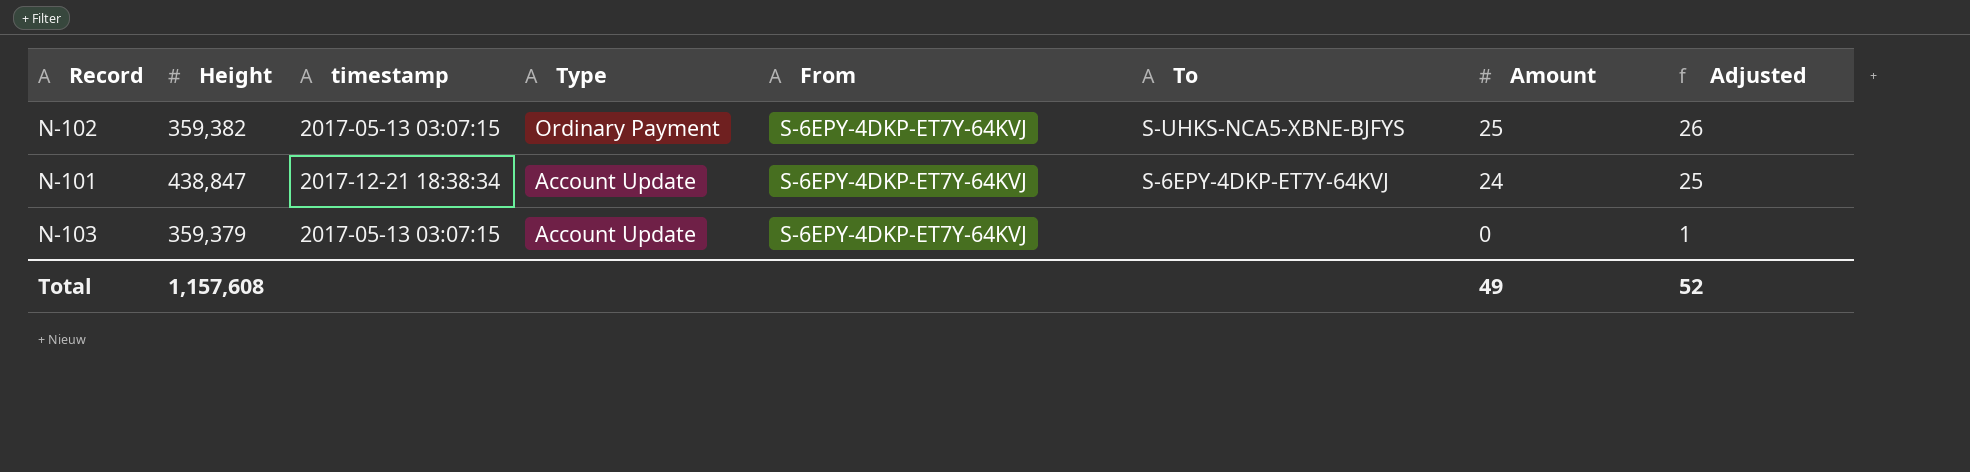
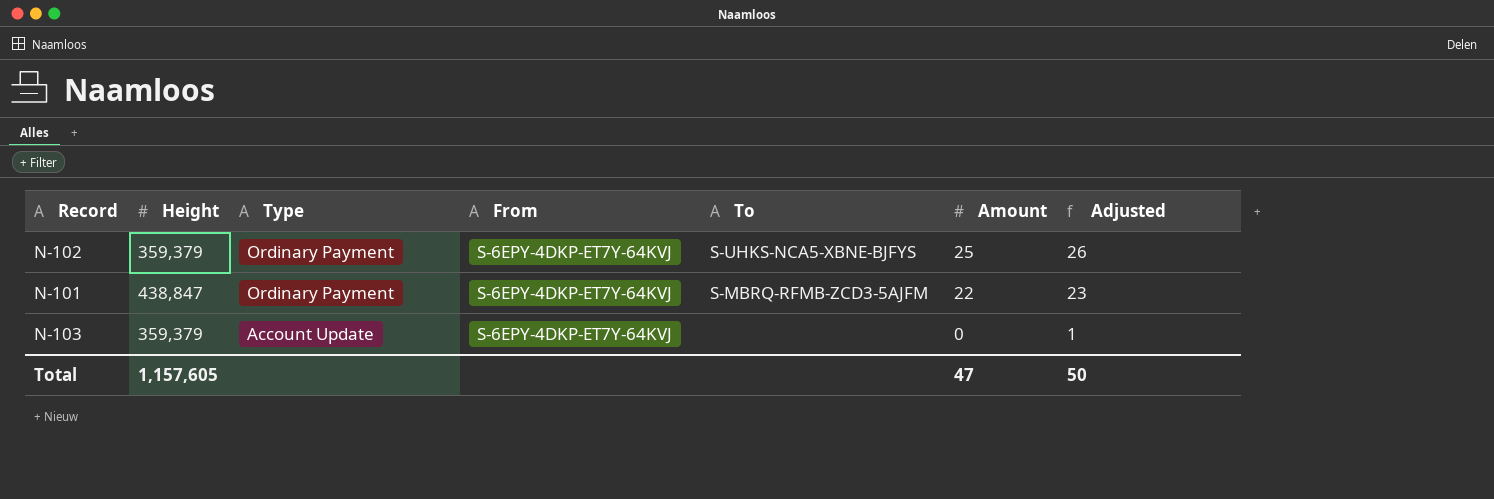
column timestamp | position: 3 -> none
N-102 | Height: 359,382 -> 359,379
N-101 | Type: Account Update -> Ordinary Payment
N-101 | To: S-6EPY-4DKP-ET7Y-64KVJ -> S-MBRQ-RFMB-ZCD3-5AJFM
N-101 | Amount: 24 -> 22
N-101 | Adjusted: 25 -> 23
Total | Height: 1,157,608 -> 1,157,605
Total | Amount: 49 -> 47
Total | Adjusted: 52 -> 50

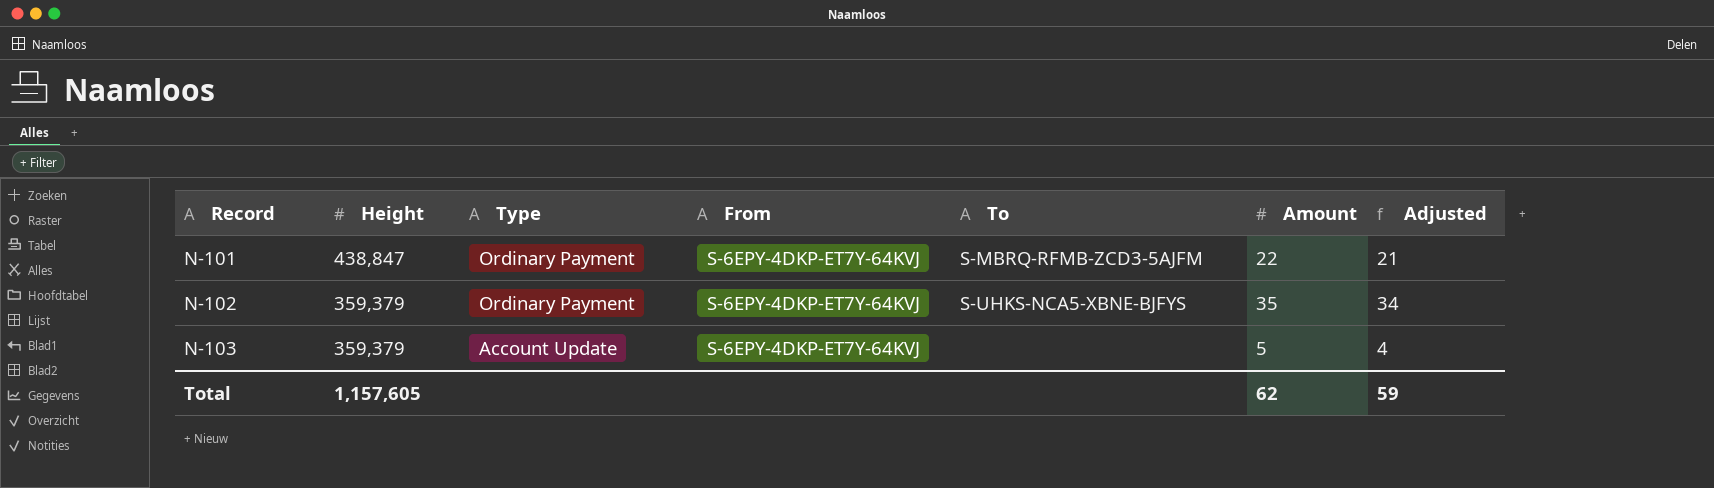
row order: Type descending -> Record ascending
column Adjusted | formula: [Amount] + 1 -> [Amount] - 1
N-102 | Amount: 25 -> 35
N-103 | Amount: 0 -> 5
Total | Amount: 47 -> 62
Total | Adjusted: 50 -> 59

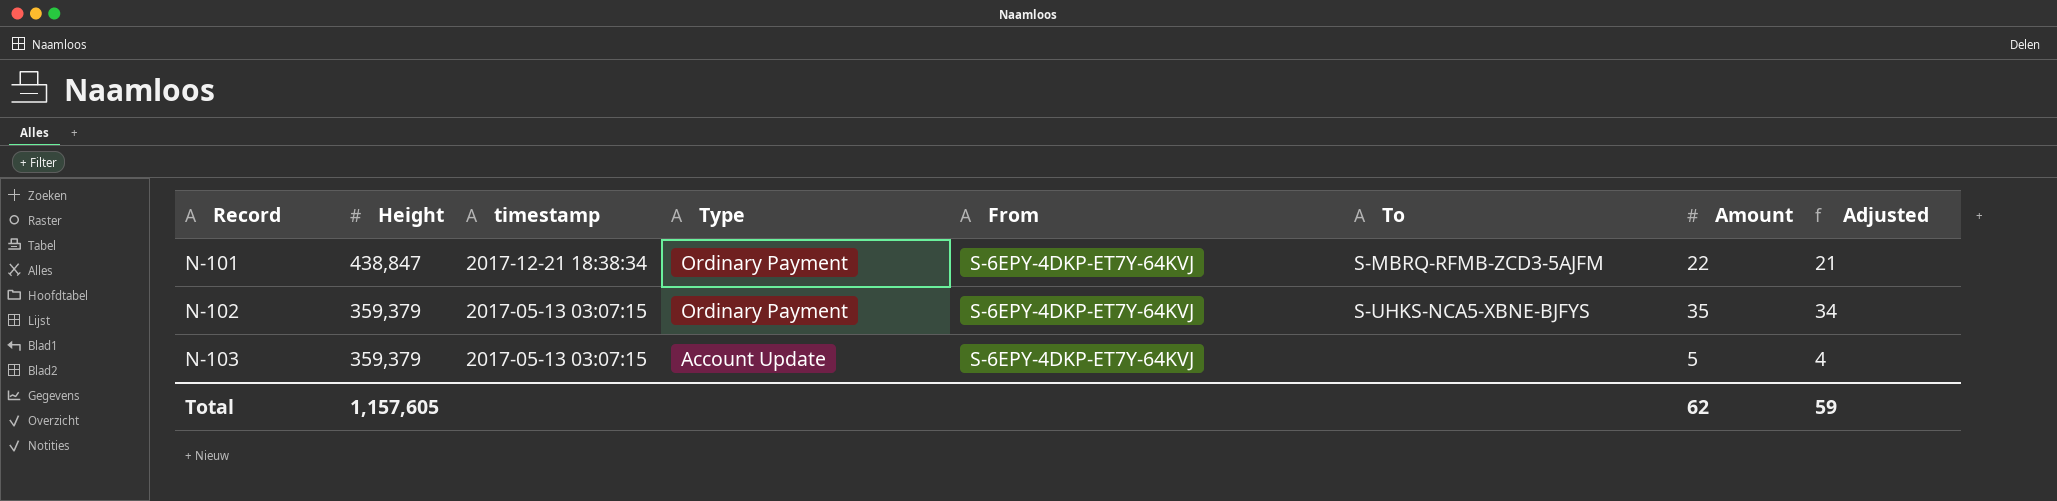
column timestamp | position: none -> 3

